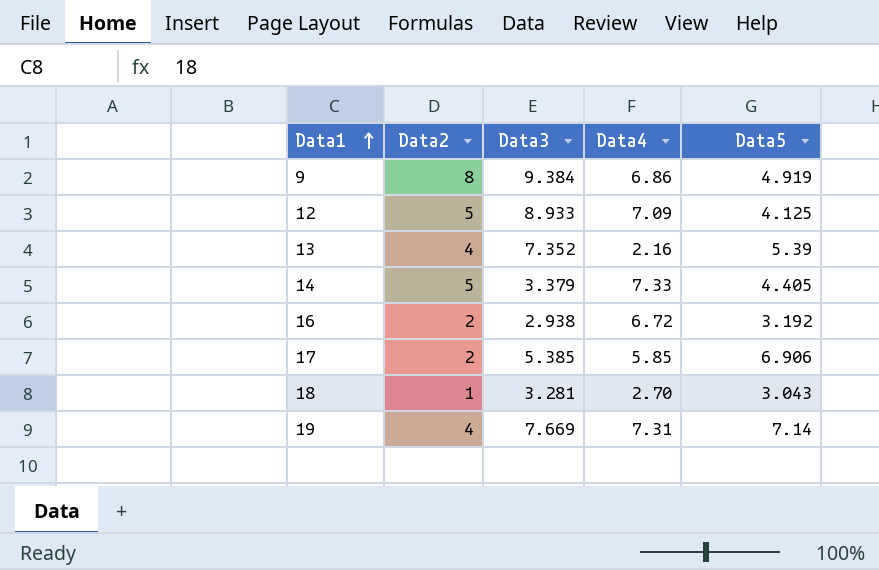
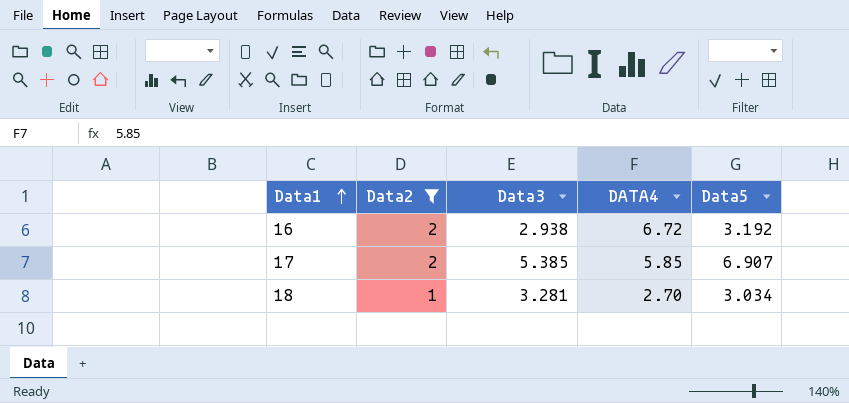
filter: none -> Data2 <= 2
column name: Data4 -> DATA4
17 | Data5: 6.906 -> 6.907
18 | Data5: 3.043 -> 3.034

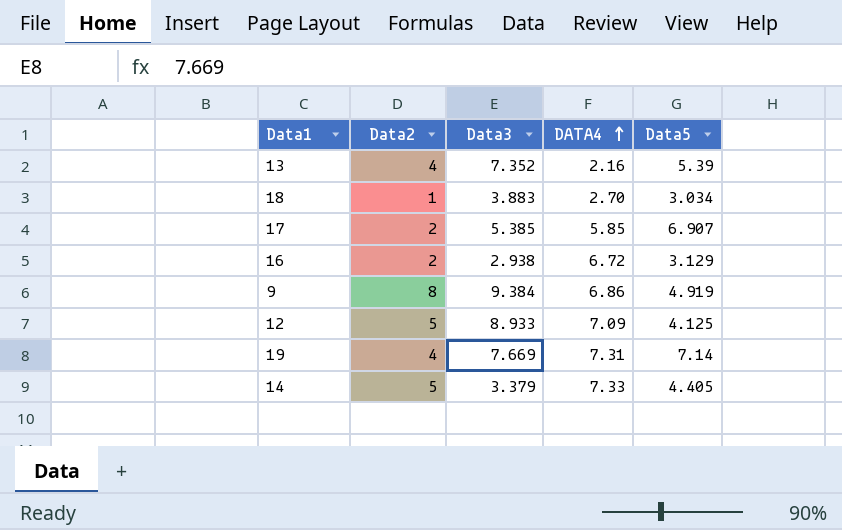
filter: Data2 <= 2 -> none
row order: Data1 ascending -> DATA4 ascending
18 | Data3: 3.281 -> 3.883
16 | Data5: 3.192 -> 3.129

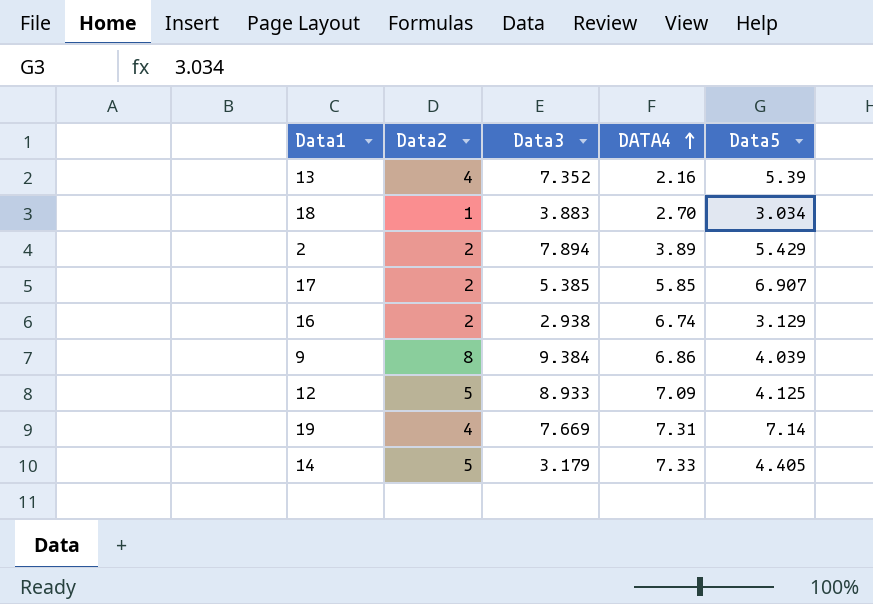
row 2: none -> 2 | 7.894 | 3.89 | 5.429
16 | DATA4: 6.72 -> 6.74
9 | Data5: 4.919 -> 4.039
14 | Data3: 3.379 -> 3.179

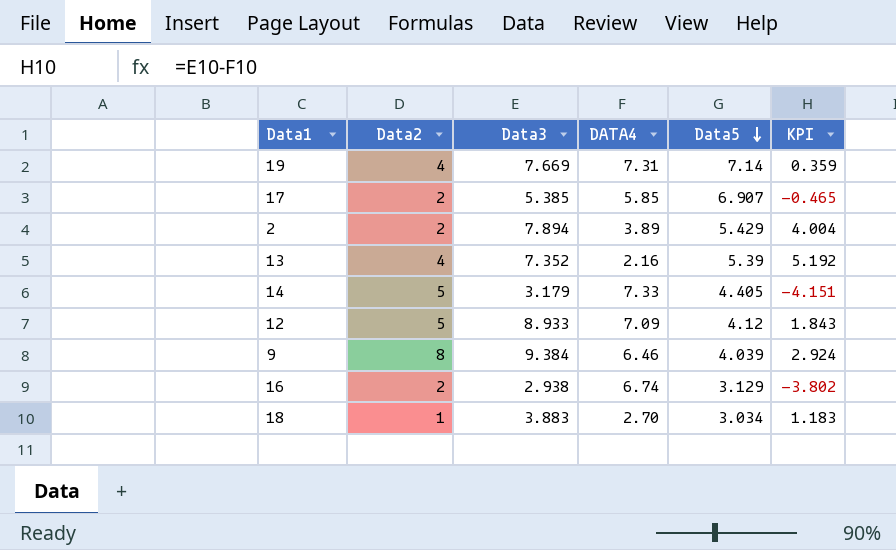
row order: DATA4 ascending -> Data5 descending
column KPI | formula: none -> [Data3] - [DATA4]
12 | Data5: 4.125 -> 4.12
9 | DATA4: 6.86 -> 6.46

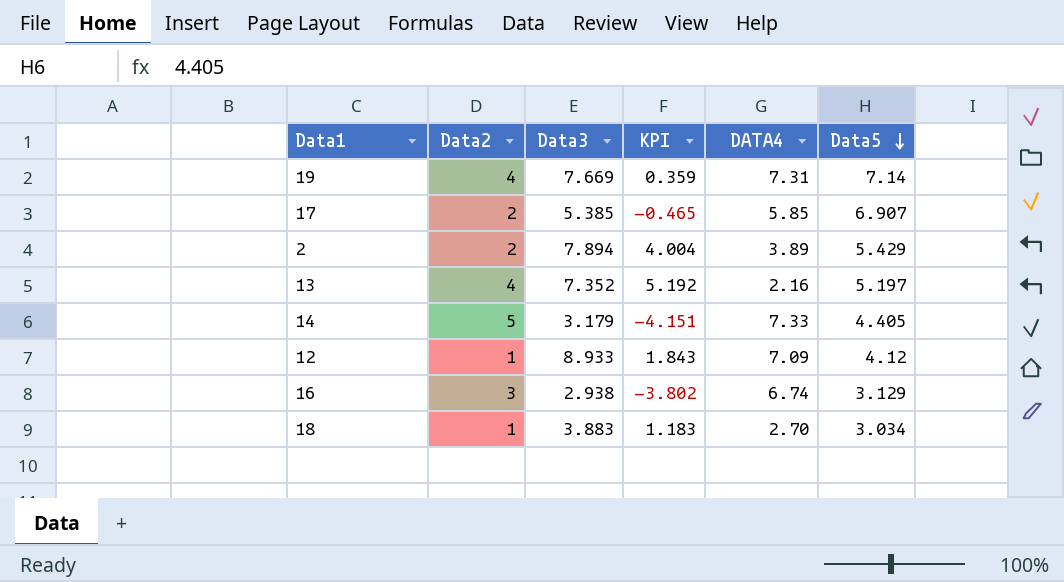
column KPI | position: 6 -> 4
row 9: 8 | 9.384 | 6.46 | 4.039 | 2.924 -> none
13 | Data5: 5.39 -> 5.197
12 | Data2: 5 -> 1
16 | Data2: 2 -> 3

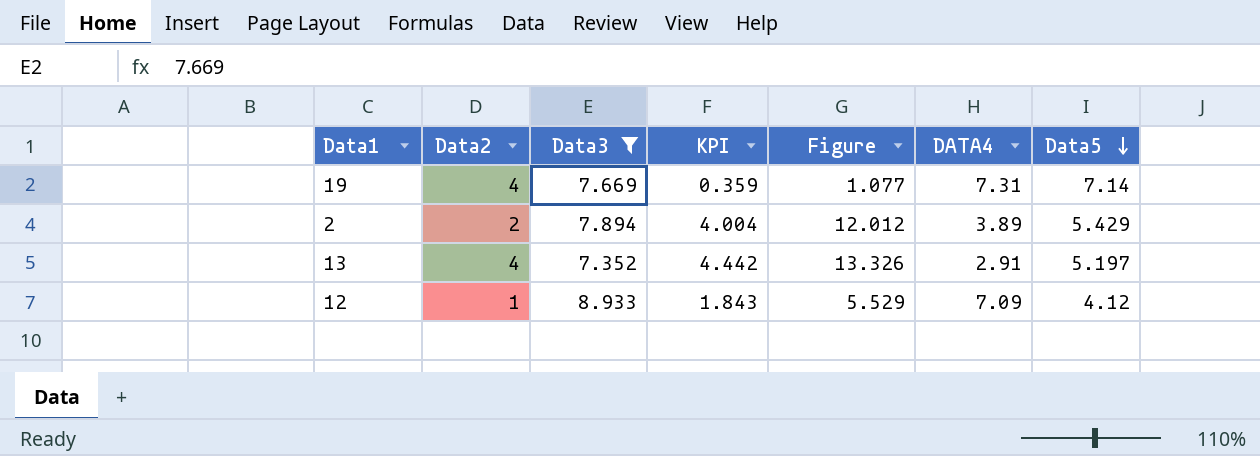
filter: none -> Data3 >= 7.352
column Figure | formula: none -> [KPI] * 3
13 | KPI: 5.192 -> 4.442
13 | DATA4: 2.16 -> 2.91

